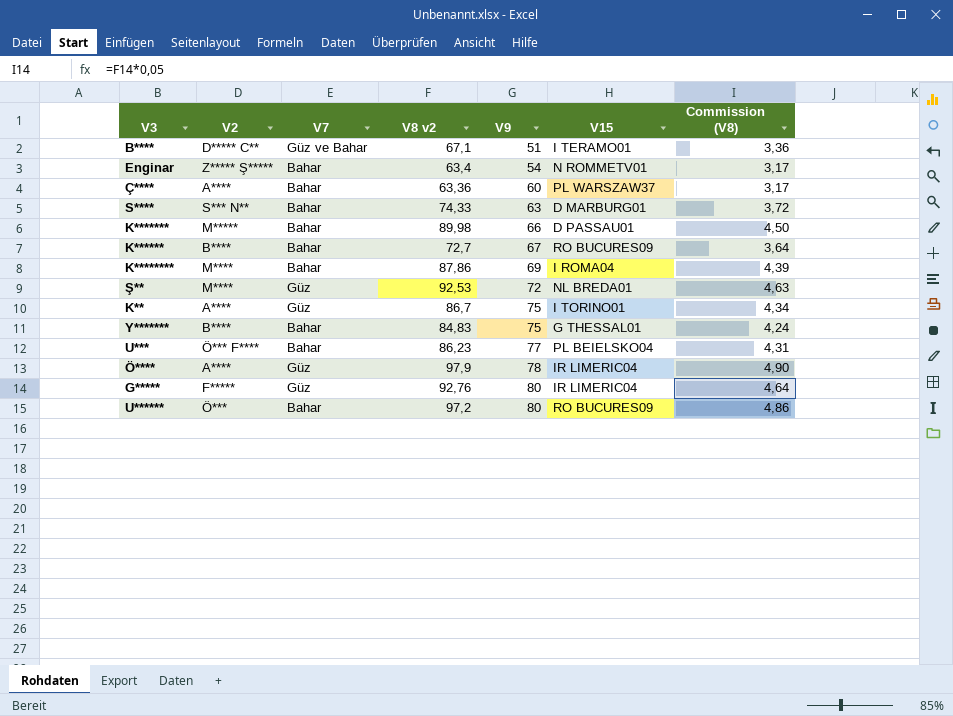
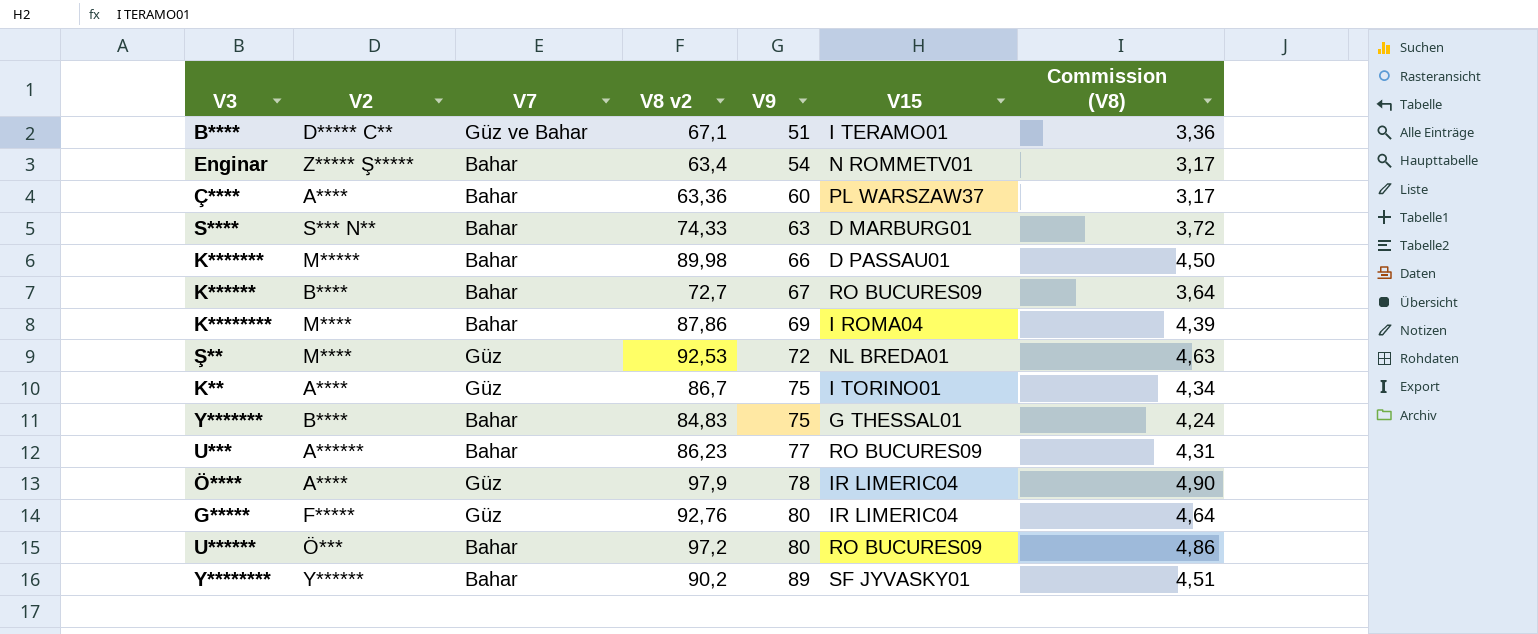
U*** | V2: Ö*** F**** -> A******
U*** | V15: PL BEIELSKO04 -> RO BUCURES09
row Y********: none -> Y****** | Bahar | 90,2 | 89 | SF JYVASKY01 | 4,51

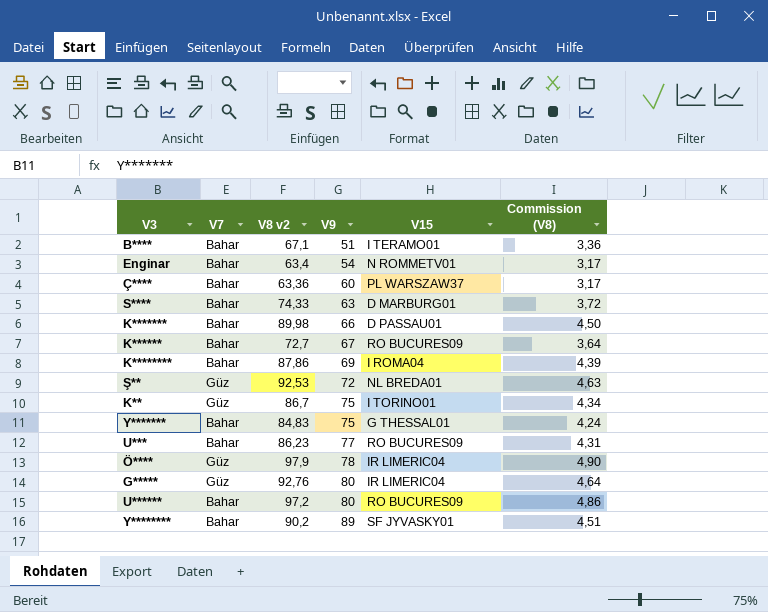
column V2 | position: 2 -> none
B**** | V7: Güz ve Bahar -> Bahar

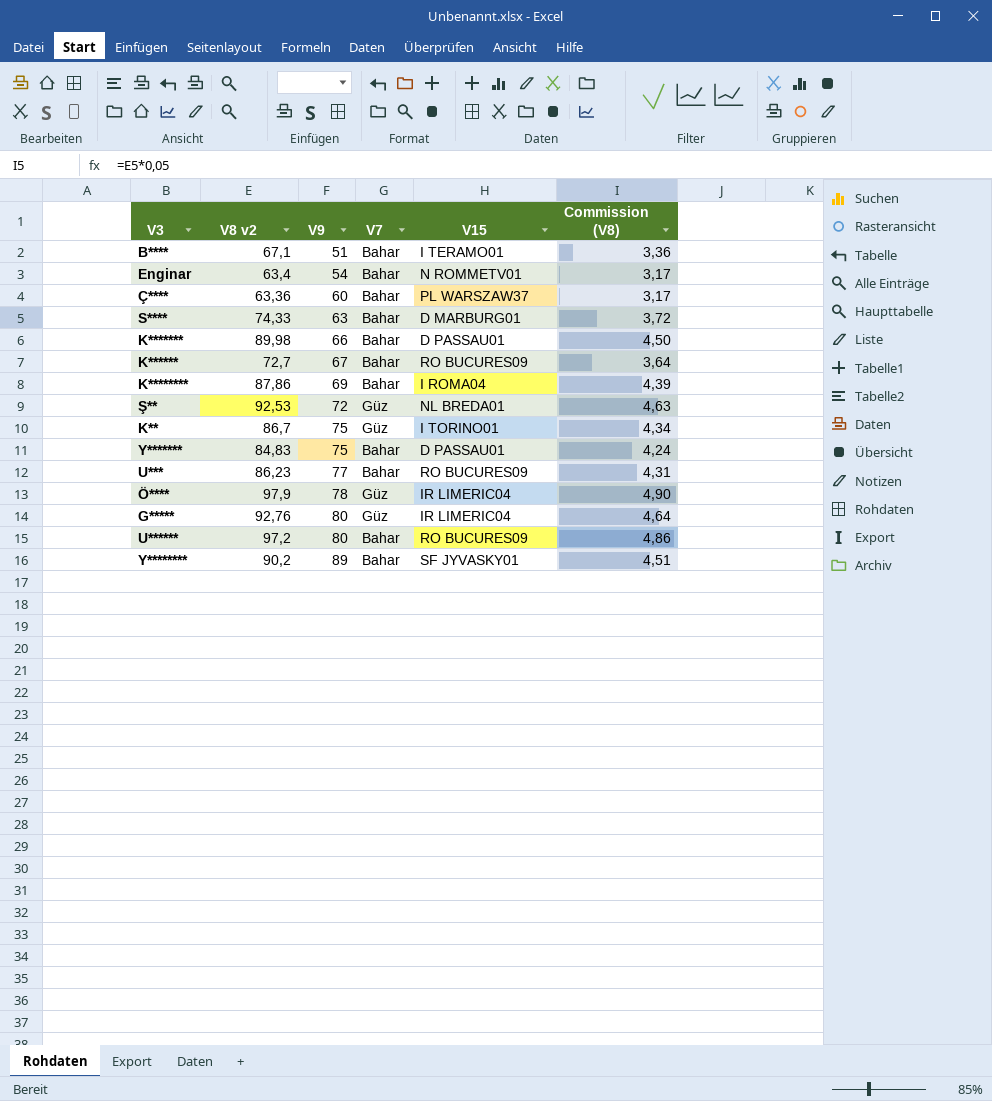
column V7 | position: 2 -> 4
Y******* | V15: G THESSAL01 -> D PASSAU01

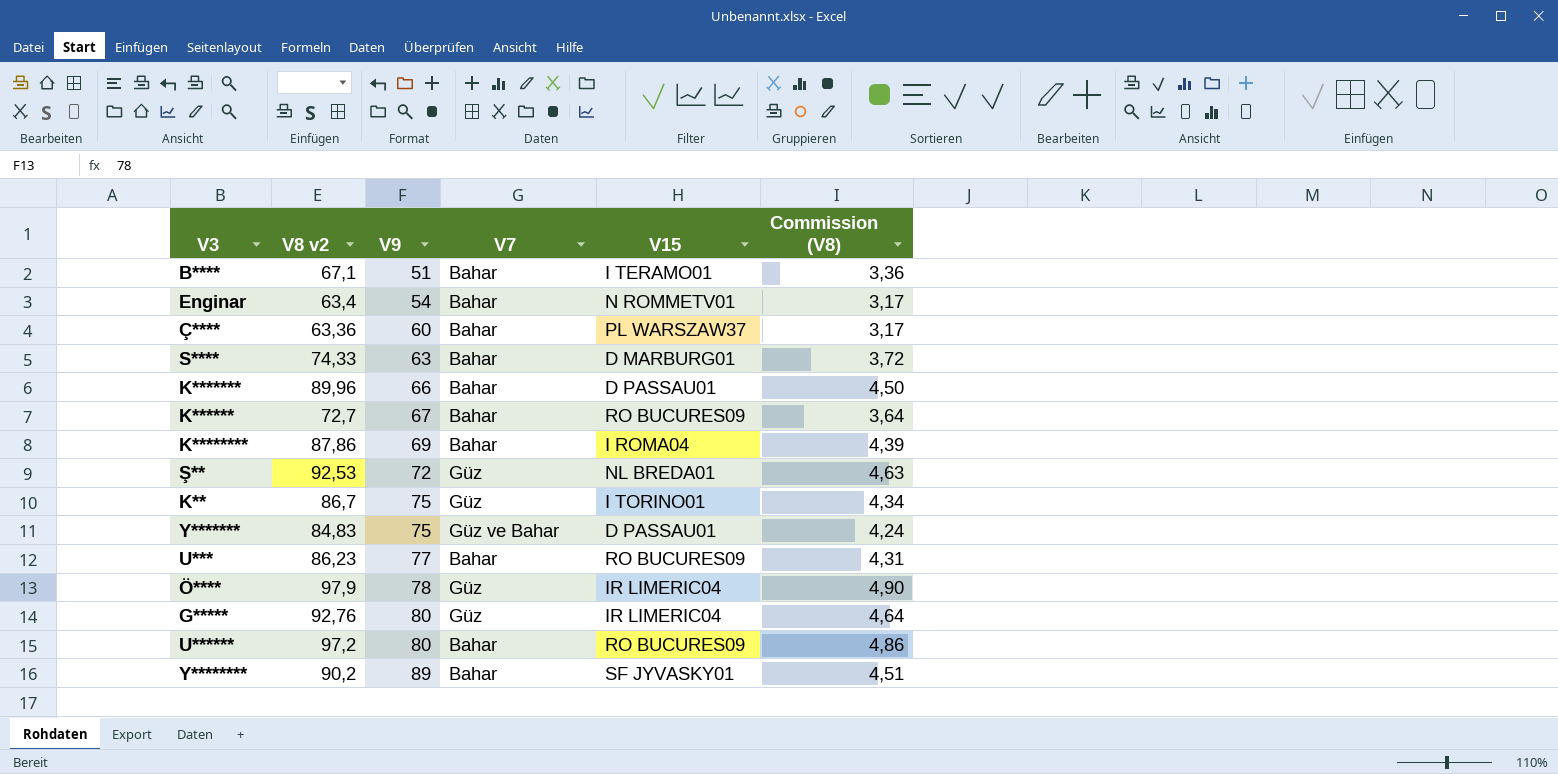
K******* | V8 v2: 89,98 -> 89,96
Y******* | V7: Bahar -> Güz ve Bahar

